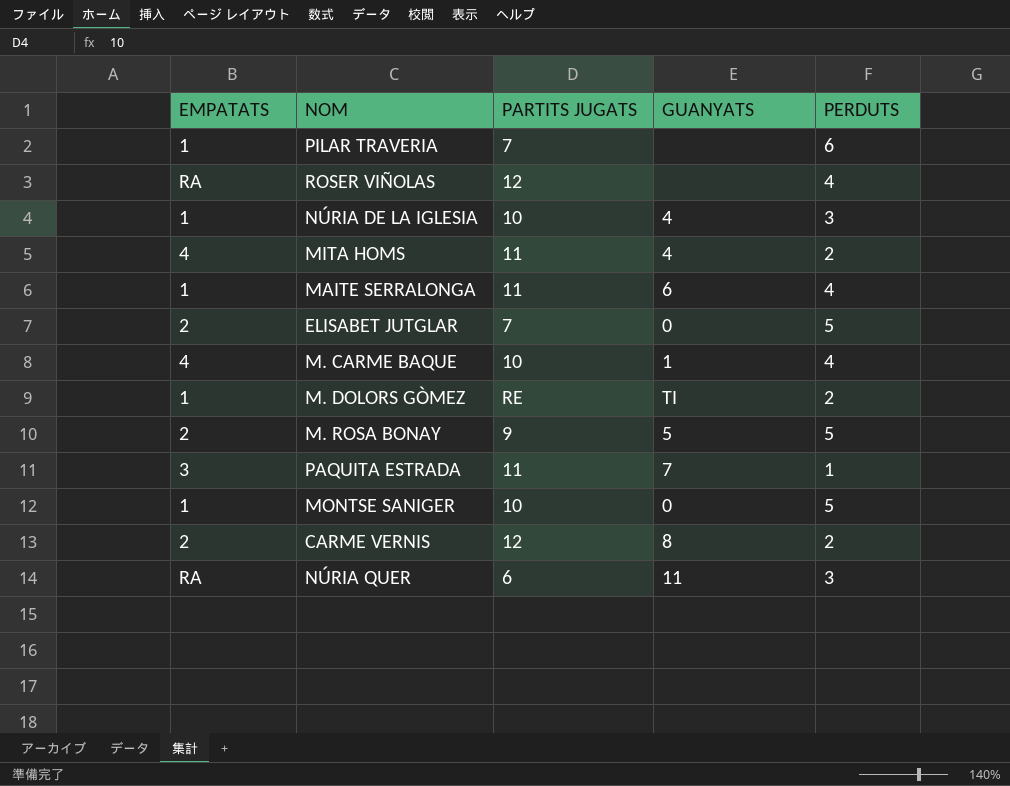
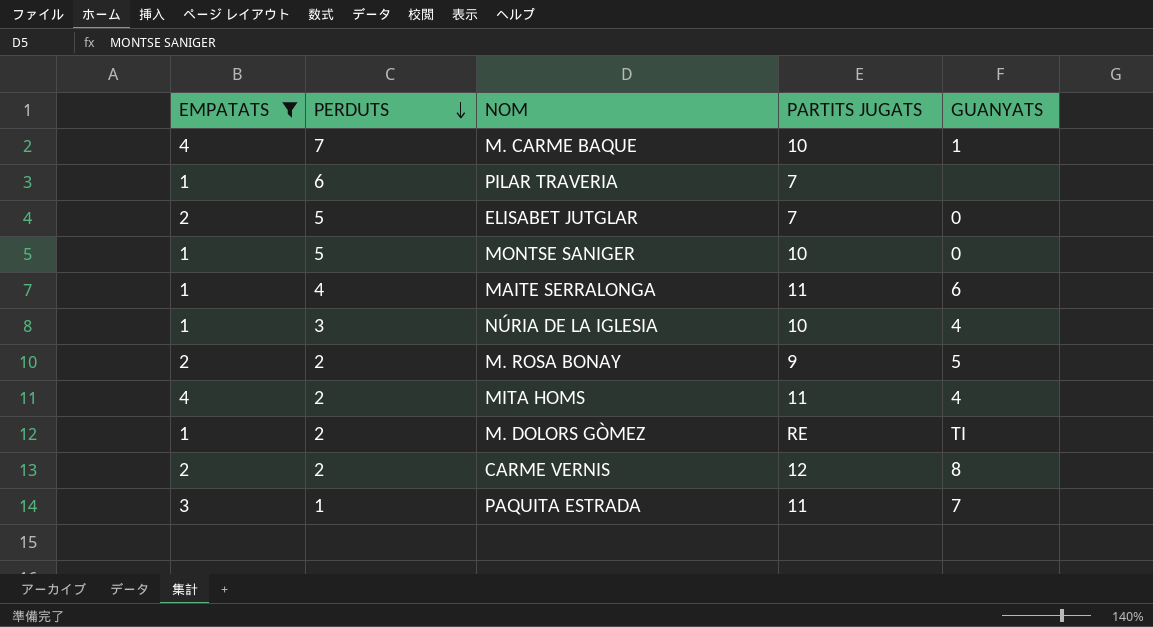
filter: none -> EMPATATS != RA
row order: none -> PERDUTS descending
column PERDUTS | position: 5 -> 2
M. CARME BAQUE | PERDUTS: 4 -> 7
M. ROSA BONAY | PERDUTS: 5 -> 2

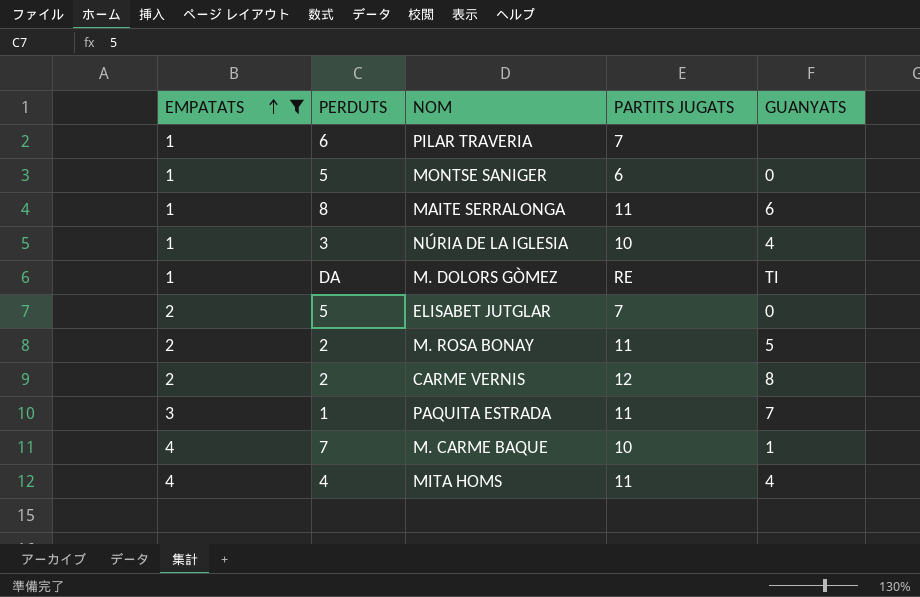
row order: PERDUTS descending -> EMPATATS ascending
MONTSE SANIGER | PARTITS JUGATS: 10 -> 6
MAITE SERRALONGA | PERDUTS: 4 -> 8
M. DOLORS GÒMEZ | PERDUTS: 2 -> DA
M. ROSA BONAY | PARTITS JUGATS: 9 -> 11
MITA HOMS | PERDUTS: 2 -> 4

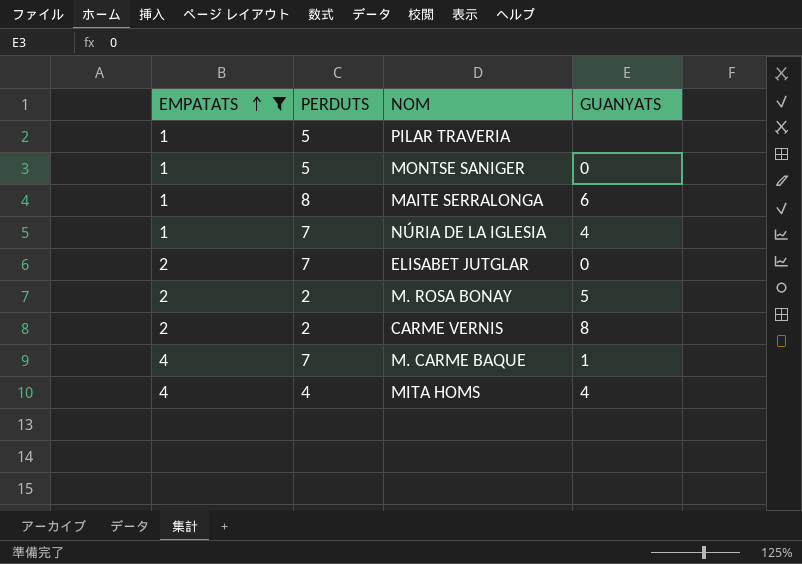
column PARTITS JUGATS | position: 4 -> none
row M. DOLORS GÒMEZ: 1 | DA | RE | TI -> none
row PAQUITA ESTRADA: 3 | 1 | 11 | 7 -> none
PILAR TRAVERIA | PERDUTS: 6 -> 5
NÚRIA DE LA IGLESIA | PERDUTS: 3 -> 7
ELISABET JUTGLAR | PERDUTS: 5 -> 7

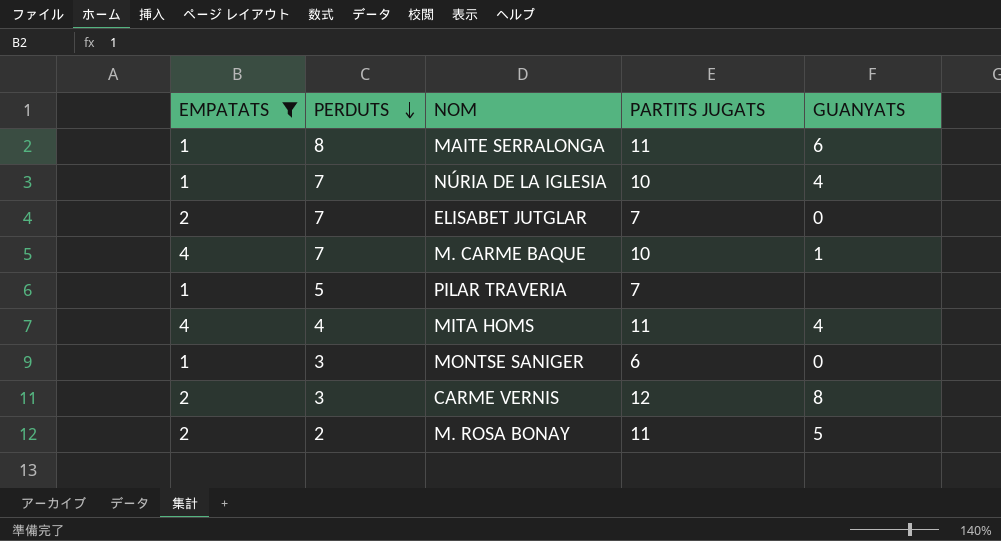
row order: EMPATATS ascending -> PERDUTS descending
column PARTITS JUGATS | position: none -> 4
MONTSE SANIGER | PERDUTS: 5 -> 3
CARME VERNIS | PERDUTS: 2 -> 3

